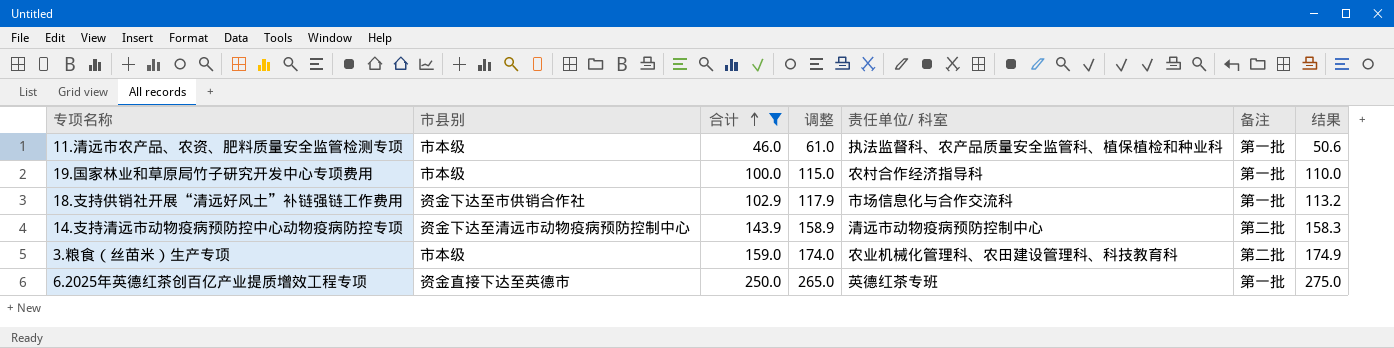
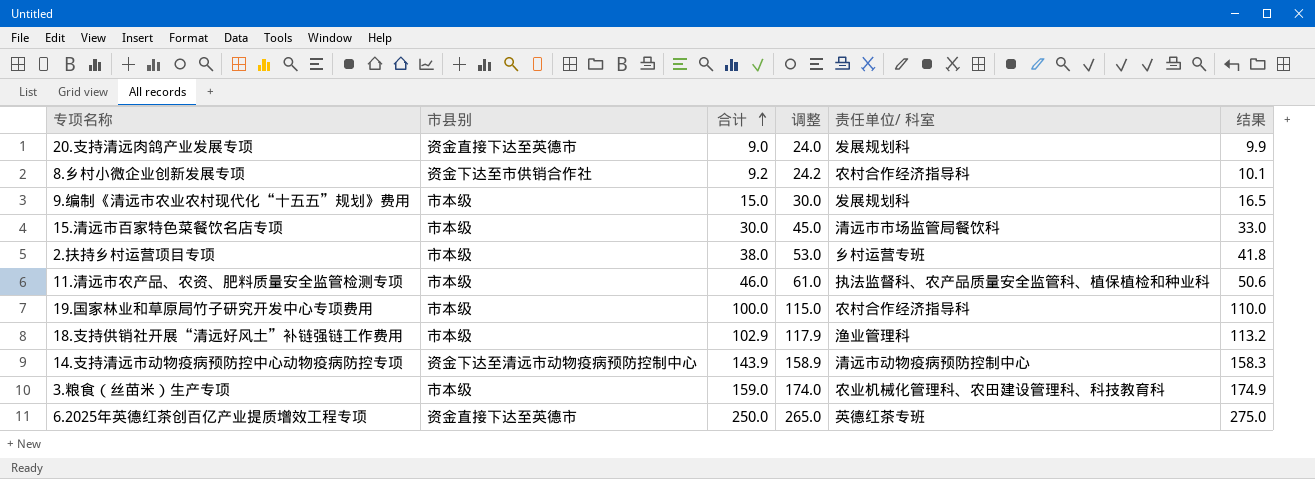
filter: 合计 >= 46.0 -> none
column 备注 | position: 6 -> none
18.支持供销社开展“清远好风土”补链强链工作费用 | 市县别: 资金下达至市供销合作社 -> 市本级
18.支持供销社开展“清远好风土”补链强链工作费用 | 责任单位/ 科室: 市场信息化与合作交流科 -> 渔业管理科

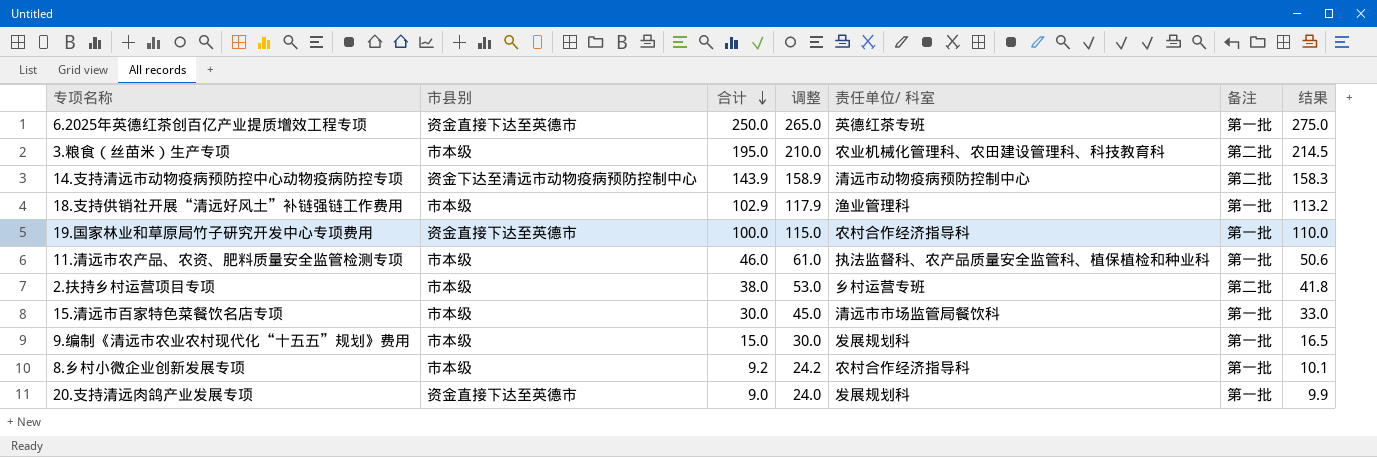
row order: 合计 ascending -> 合计 descending
column 备注 | position: none -> 6
3.粮食（丝苗米）生产专项 | 合计: 159.0 -> 195.0
3.粮食（丝苗米）生产专项 | 调整: 174.0 -> 210.0
3.粮食（丝苗米）生产专项 | 结果: 174.9 -> 214.5
19.国家林业和草原局竹子研究开发中心专项费用 | 市县别: 市本级 -> 资金直接下达至英德市
8.乡村小微企业创新发展专项 | 市县别: 资金下达至市供销合作社 -> 市本级

